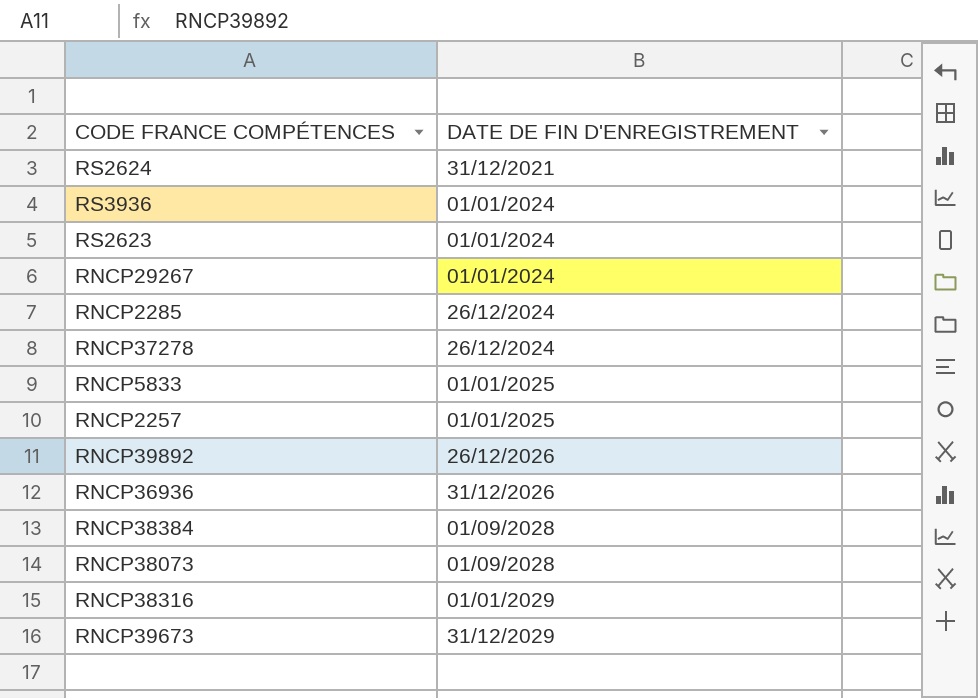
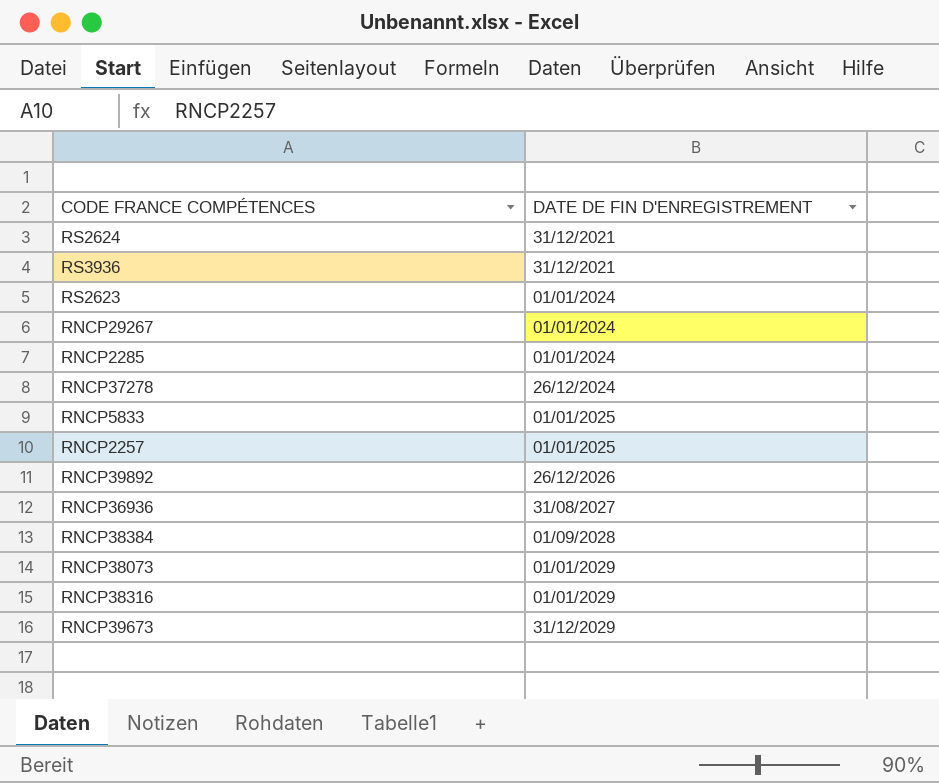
RS3936 | DATE DE FIN D'ENREGISTREMENT: 01/01/2024 -> 31/12/2021
RNCP2285 | DATE DE FIN D'ENREGISTREMENT: 26/12/2024 -> 01/01/2024
RNCP36936 | DATE DE FIN D'ENREGISTREMENT: 31/12/2026 -> 31/08/2027
RNCP38073 | DATE DE FIN D'ENREGISTREMENT: 01/09/2028 -> 01/01/2029

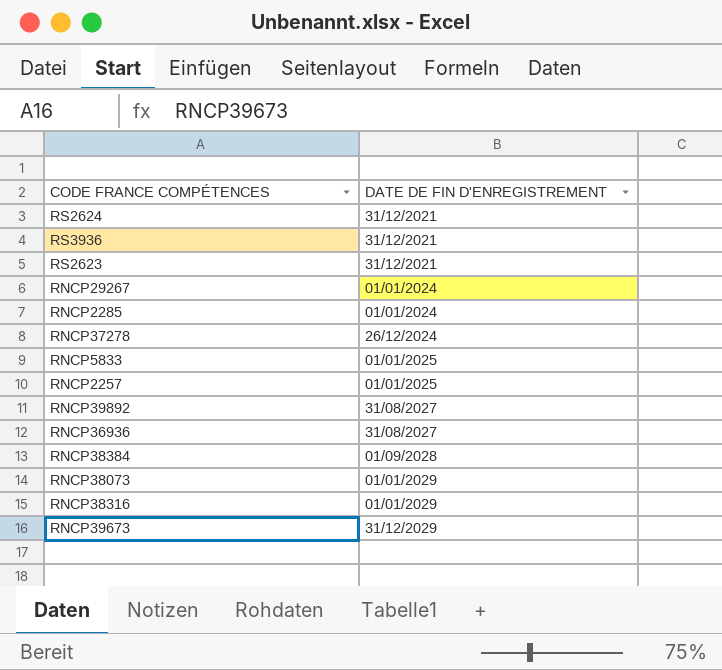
RS2623 | DATE DE FIN D'ENREGISTREMENT: 01/01/2024 -> 31/12/2021
RNCP39892 | DATE DE FIN D'ENREGISTREMENT: 26/12/2026 -> 31/08/2027

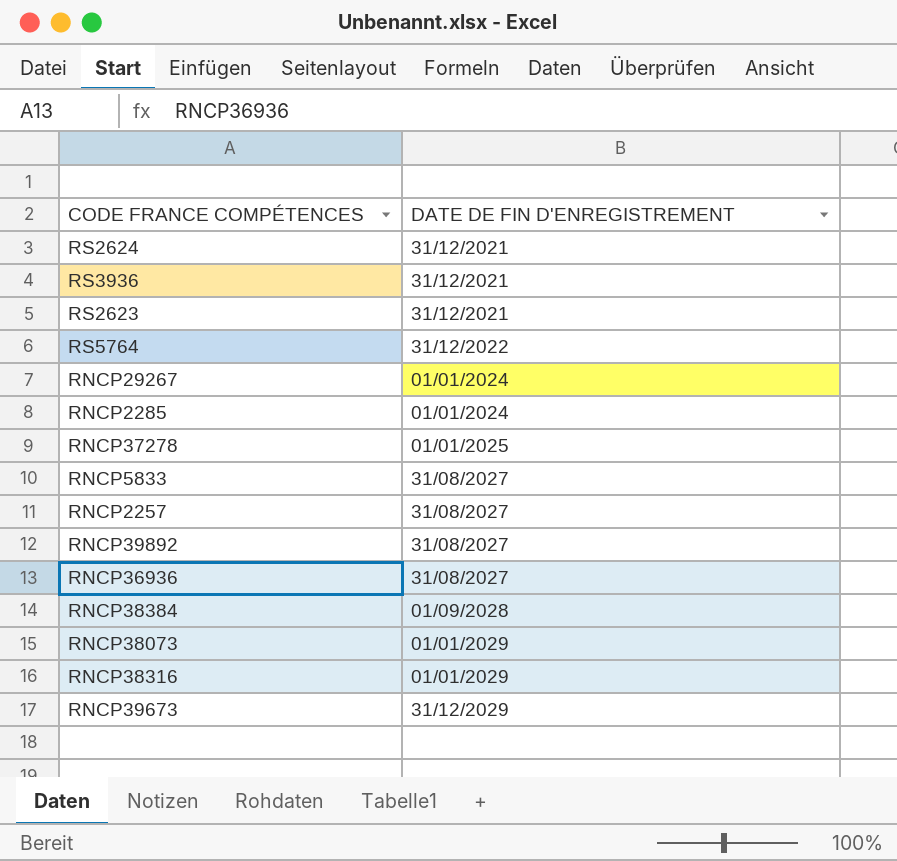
row RS5764: none -> 31/12/2022
RNCP37278 | DATE DE FIN D'ENREGISTREMENT: 26/12/2024 -> 01/01/2025
RNCP5833 | DATE DE FIN D'ENREGISTREMENT: 01/01/2025 -> 31/08/2027
RNCP2257 | DATE DE FIN D'ENREGISTREMENT: 01/01/2025 -> 31/08/2027

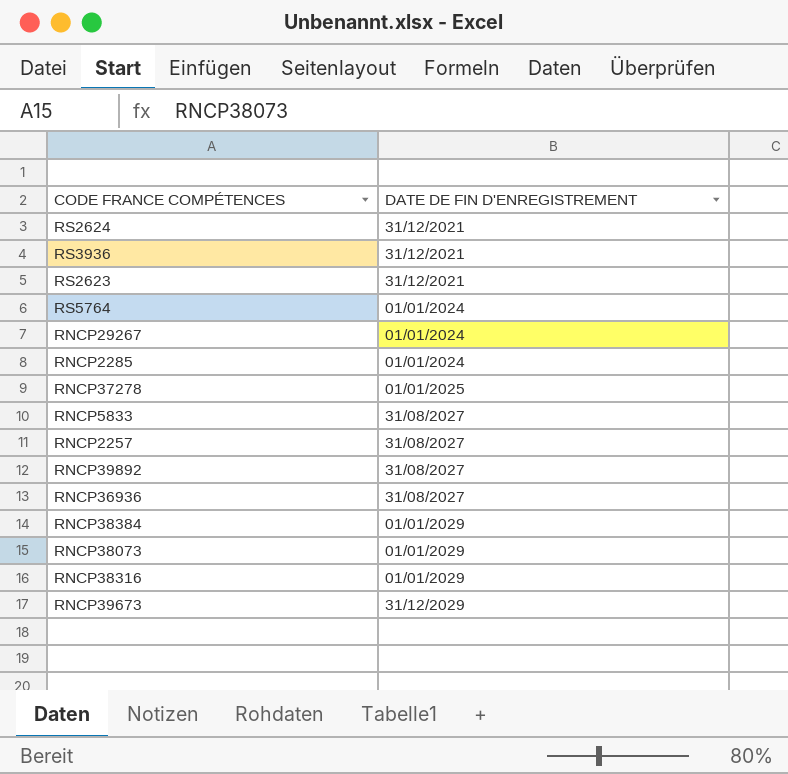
RS5764 | DATE DE FIN D'ENREGISTREMENT: 31/12/2022 -> 01/01/2024
RNCP38384 | DATE DE FIN D'ENREGISTREMENT: 01/09/2028 -> 01/01/2029

